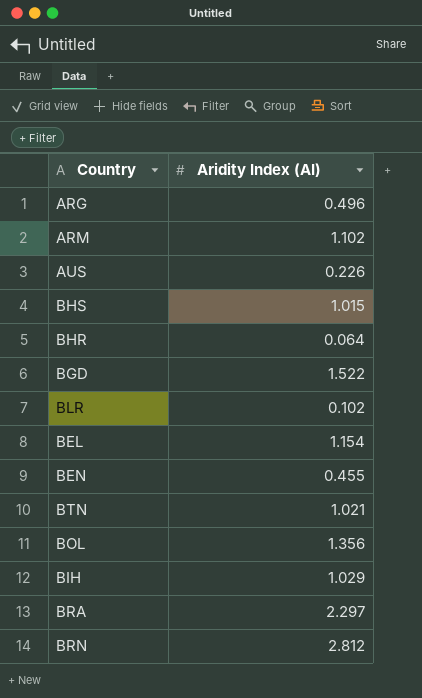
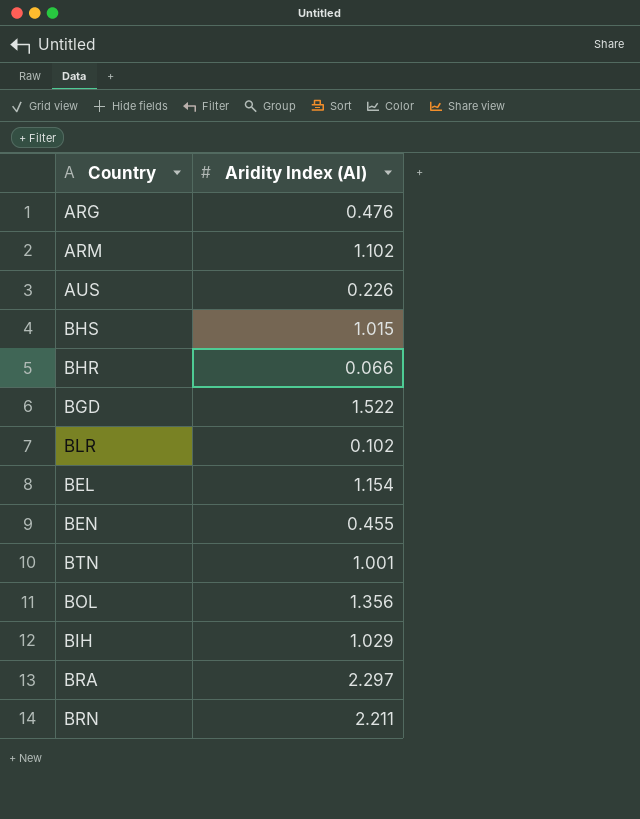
ARG | Aridity Index (AI): 0.496 -> 0.476
BHR | Aridity Index (AI): 0.064 -> 0.066
BTN | Aridity Index (AI): 1.021 -> 1.001
BRN | Aridity Index (AI): 2.812 -> 2.211

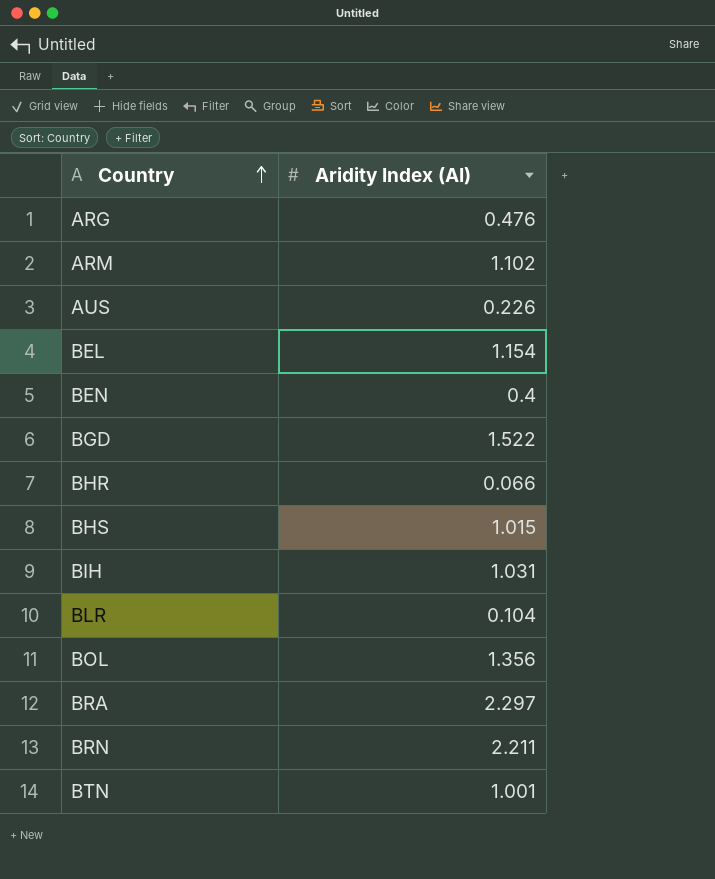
row order: none -> Country ascending
BEN | Aridity Index (AI): 0.455 -> 0.4
BIH | Aridity Index (AI): 1.029 -> 1.031
BLR | Aridity Index (AI): 0.102 -> 0.104

